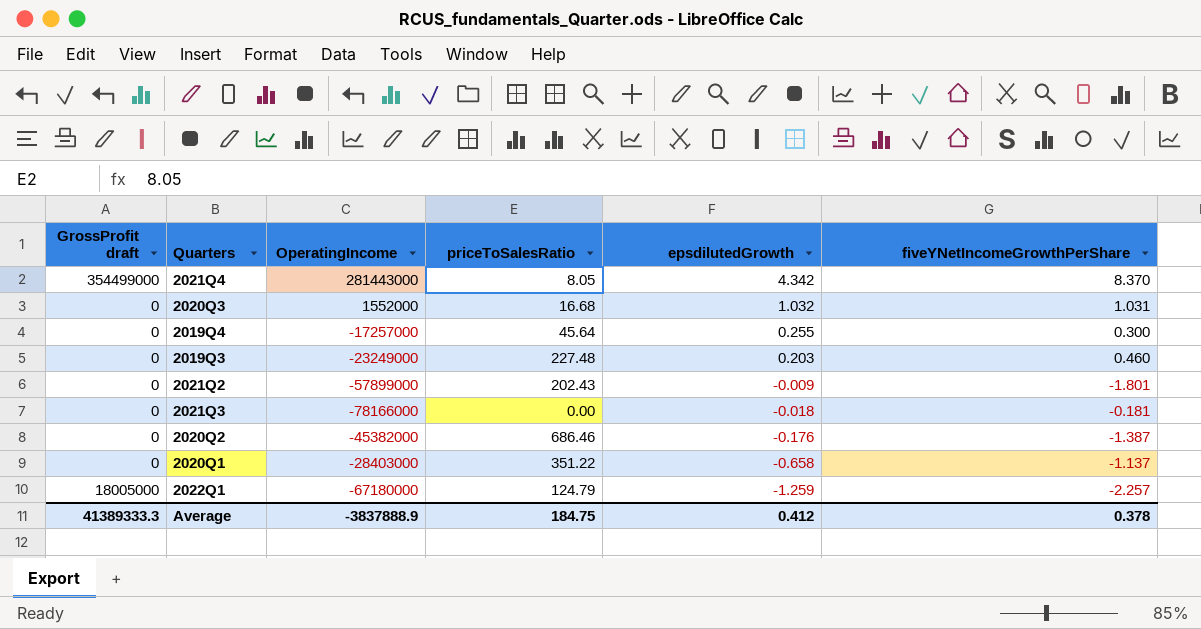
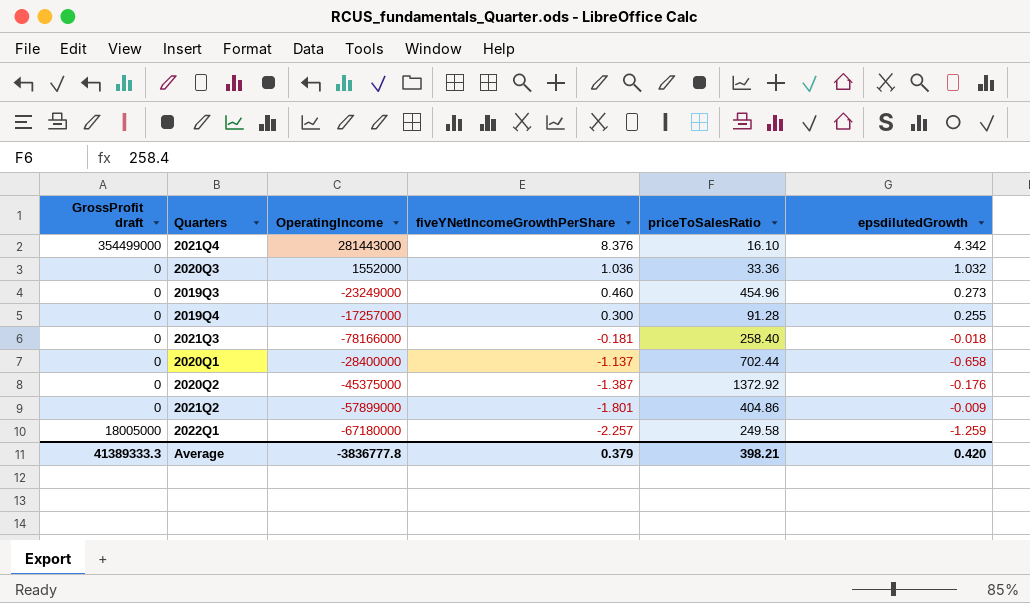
row order: epsdilutedGrowth descending -> fiveYNetIncomeGrowthPerShare descending
column fiveYNetIncomeGrowthPerShare | position: 6 -> 4
2021Q4 | fiveYNetIncomeGrowthPerShare: 8.370 -> 8.376
2021Q4 | priceToSalesRatio: 8.05 -> 16.10
2020Q3 | fiveYNetIncomeGrowthPerShare: 1.031 -> 1.036
2020Q3 | priceToSalesRatio: 16.68 -> 33.36
2019Q3 | priceToSalesRatio: 227.48 -> 454.96
2019Q3 | epsdilutedGrowth: 0.203 -> 0.273
2019Q4 | priceToSalesRatio: 45.64 -> 91.28
2021Q3 | priceToSalesRatio: 0.00 -> 258.40
2020Q1 | OperatingIncome: -28403000 -> -28400000
2020Q1 | priceToSalesRatio: 351.22 -> 702.44
2020Q2 | OperatingIncome: -45382000 -> -45375000
2020Q2 | priceToSalesRatio: 686.46 -> 1372.92
2021Q2 | priceToSalesRatio: 202.43 -> 404.86
2022Q1 | priceToSalesRatio: 124.79 -> 249.58
Average | OperatingIncome: -3837888.9 -> -3836777.8
Average | fiveYNetIncomeGrowthPerShare: 0.378 -> 0.379
Average | priceToSalesRatio: 184.75 -> 398.21
Average | epsdilutedGrowth: 0.412 -> 0.420

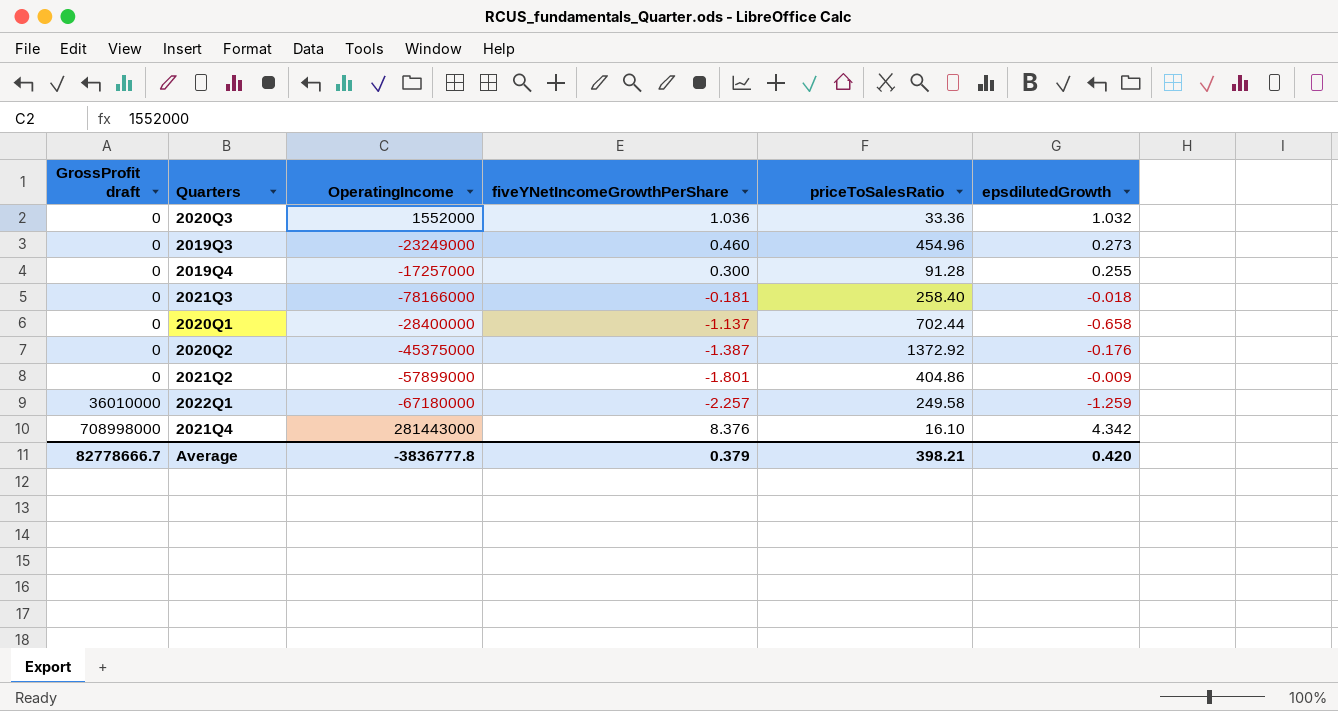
row order: fiveYNetIncomeGrowthPerShare descending -> GrossProfit draft ascending
2022Q1 | GrossProfit draft: 18005000 -> 36010000
2021Q4 | GrossProfit draft: 354499000 -> 708998000
Average | GrossProfit draft: 41389333.3 -> 82778666.7

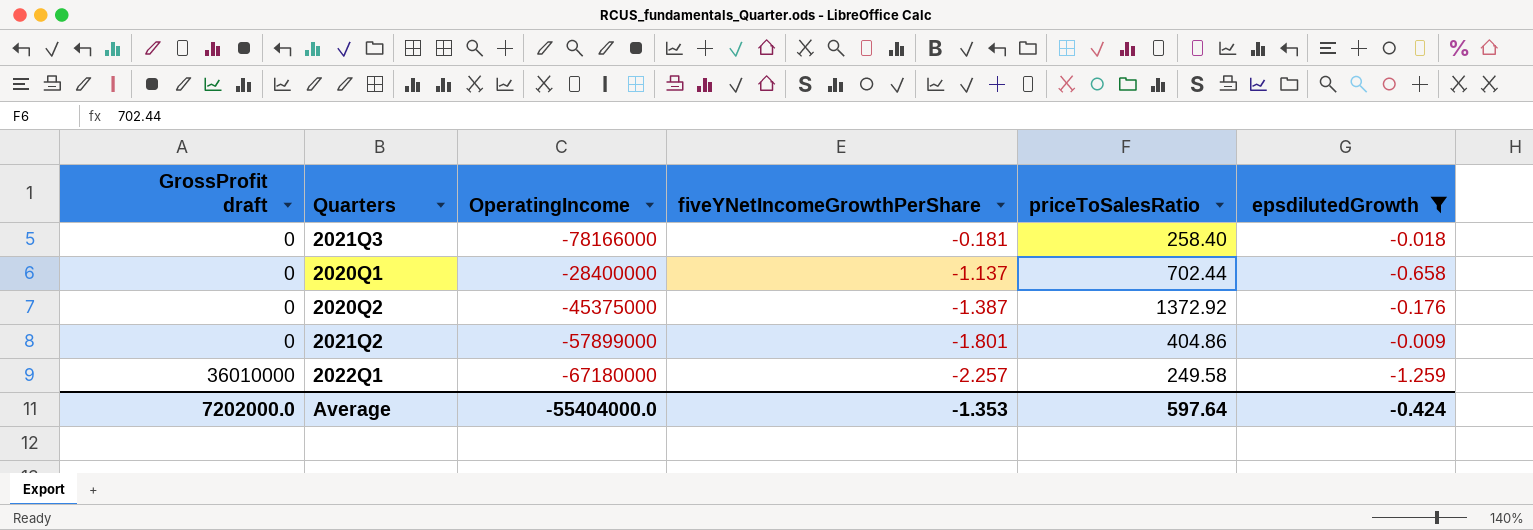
filter: none -> epsdilutedGrowth <= -0.009
Average | GrossProfit draft: 82778666.7 -> 7202000.0
Average | OperatingIncome: -3836777.8 -> -55404000.0
Average | fiveYNetIncomeGrowthPerShare: 0.379 -> -1.353
Average | priceToSalesRatio: 398.21 -> 597.64
Average | epsdilutedGrowth: 0.420 -> -0.424

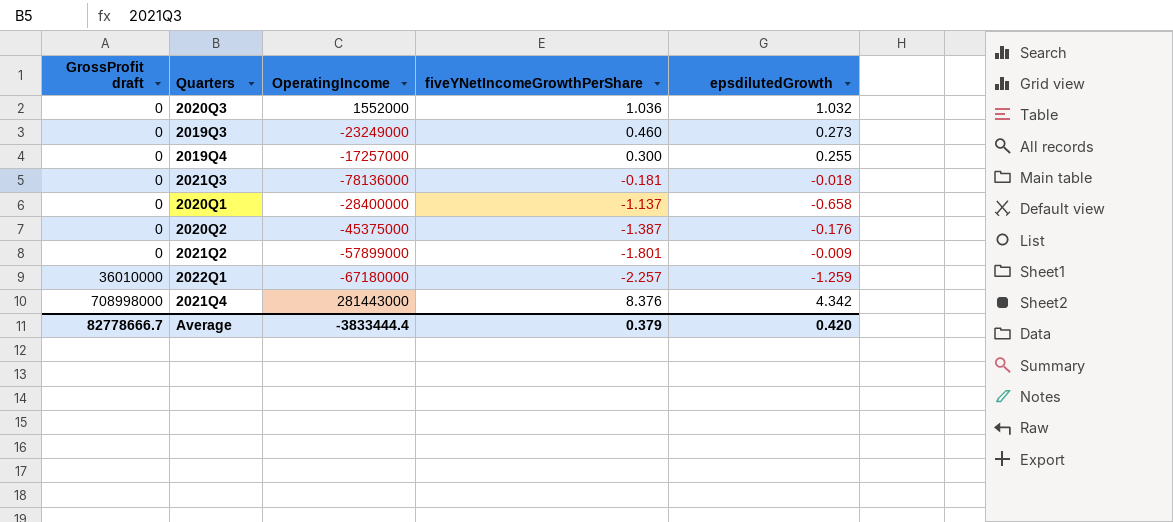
filter: epsdilutedGrowth <= -0.009 -> none
column priceToSalesRatio | position: 5 -> none
2021Q3 | OperatingIncome: -78166000 -> -78136000
Average | GrossProfit draft: 7202000.0 -> 82778666.7
Average | OperatingIncome: -55404000.0 -> -3833444.4
Average | fiveYNetIncomeGrowthPerShare: -1.353 -> 0.379
Average | epsdilutedGrowth: -0.424 -> 0.420

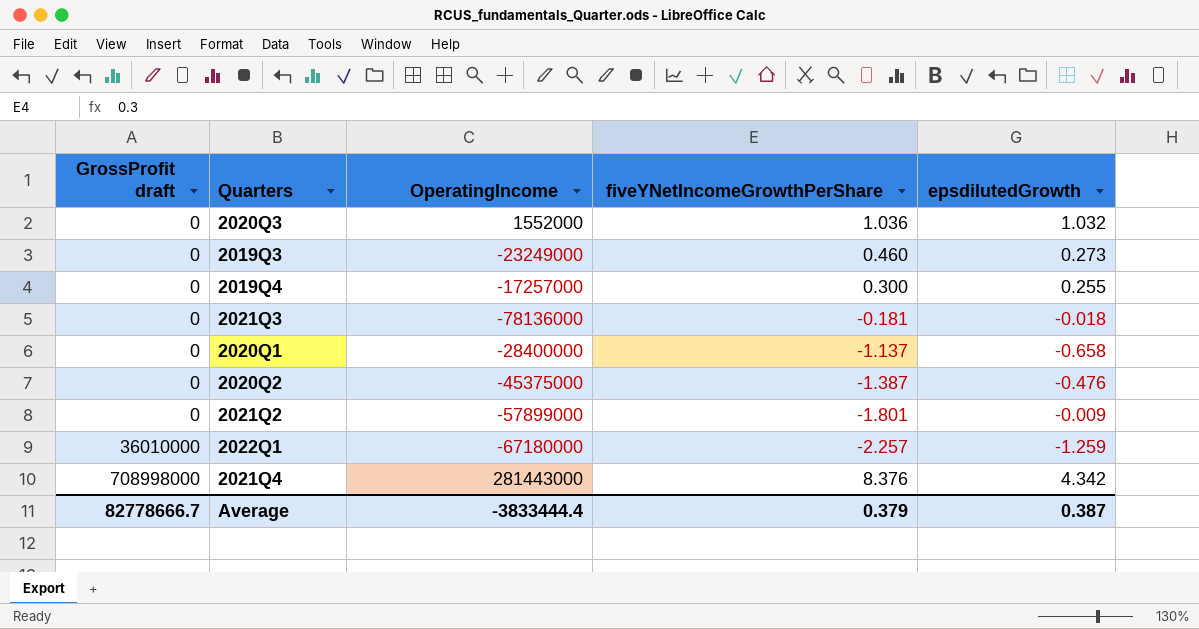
2020Q2 | epsdilutedGrowth: -0.176 -> -0.476
Average | epsdilutedGrowth: 0.420 -> 0.387

